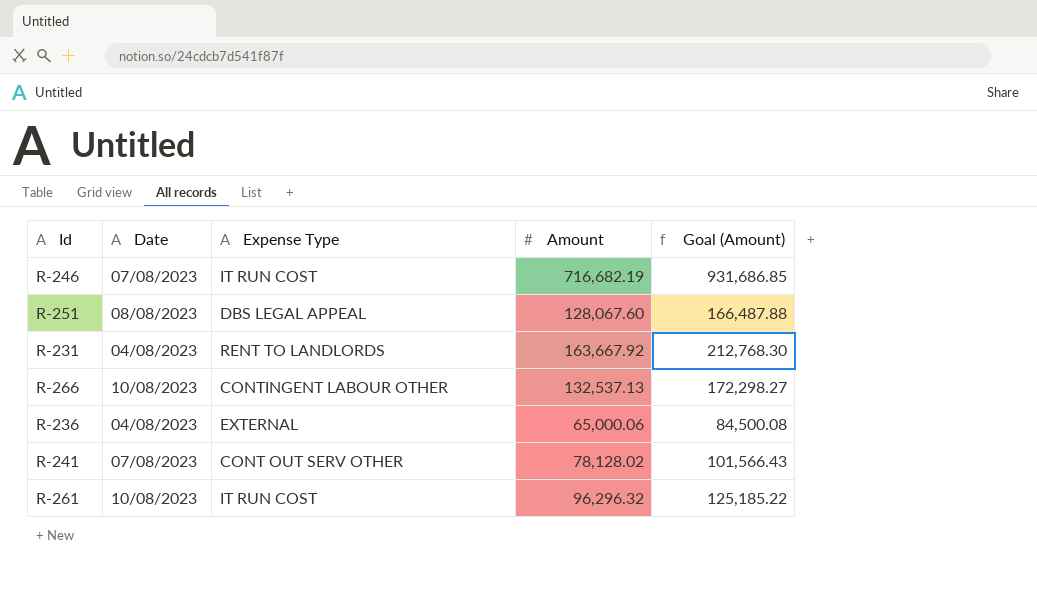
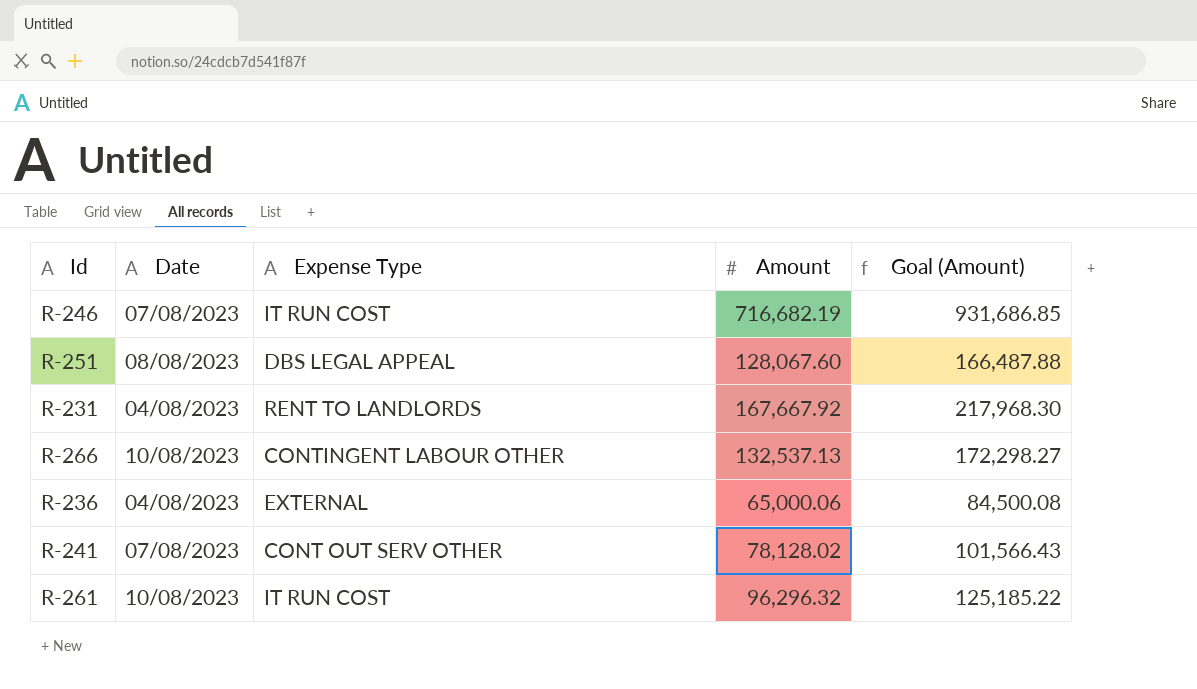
R-231 | Amount: 163,667.92 -> 167,667.92
R-231 | Goal (Amount): 212,768.30 -> 217,968.30

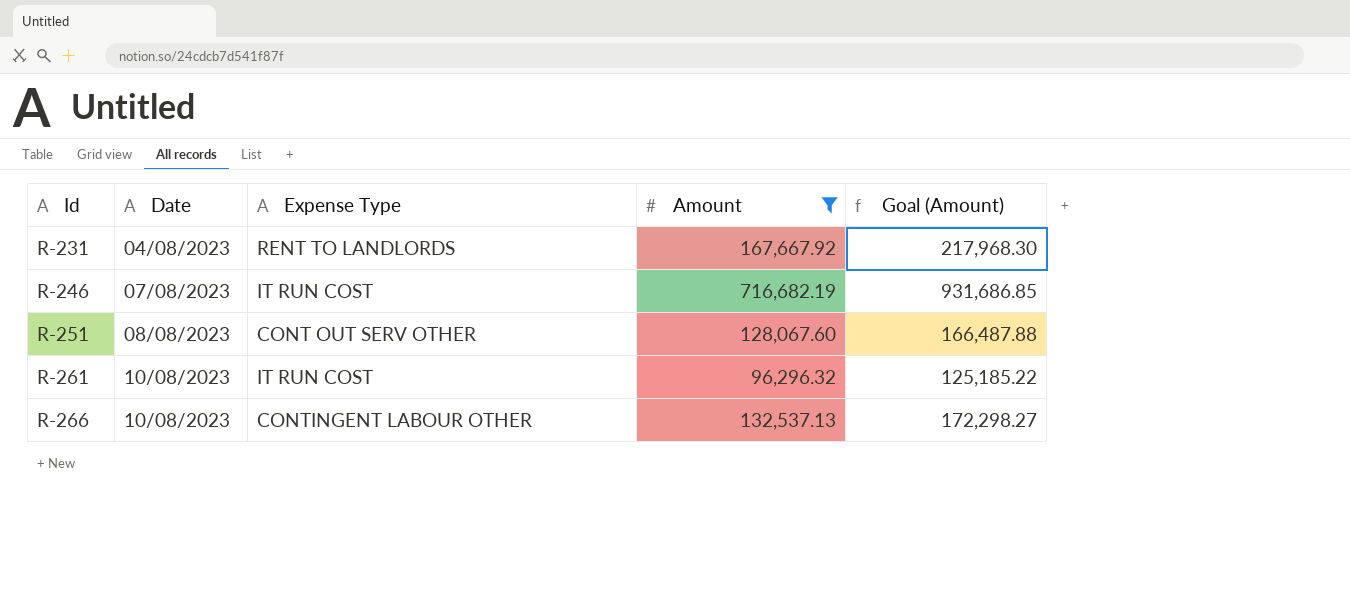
filter: none -> Amount >= 96,296.32
row order: none -> Id ascending
R-251 | Expense Type: DBS LEGAL APPEAL -> CONT OUT SERV OTHER

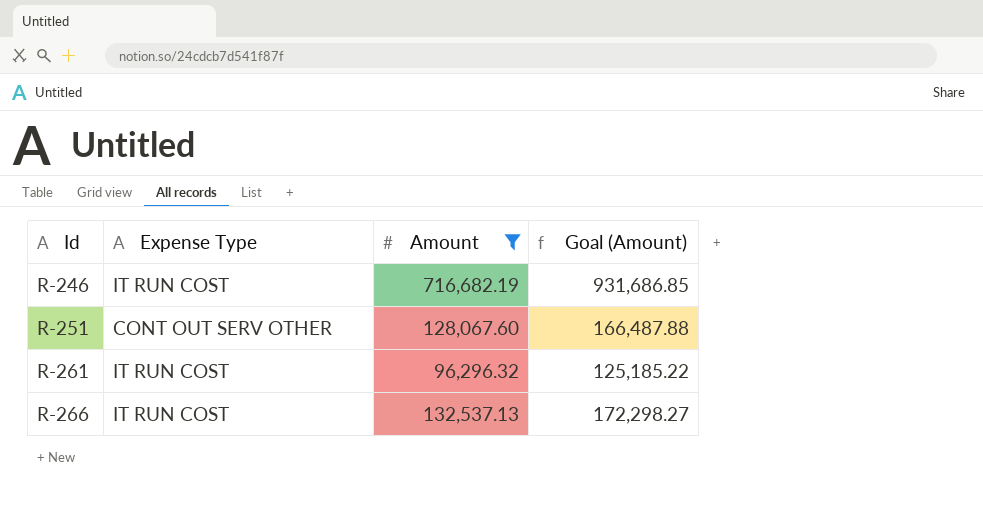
column Date | position: 2 -> none
row R-231: 04/08/2023 | RENT TO LANDLORDS | 167,667.92 | 217,968.30 -> none
R-266 | Expense Type: CONTINGENT LABOUR OTHER -> IT RUN COST

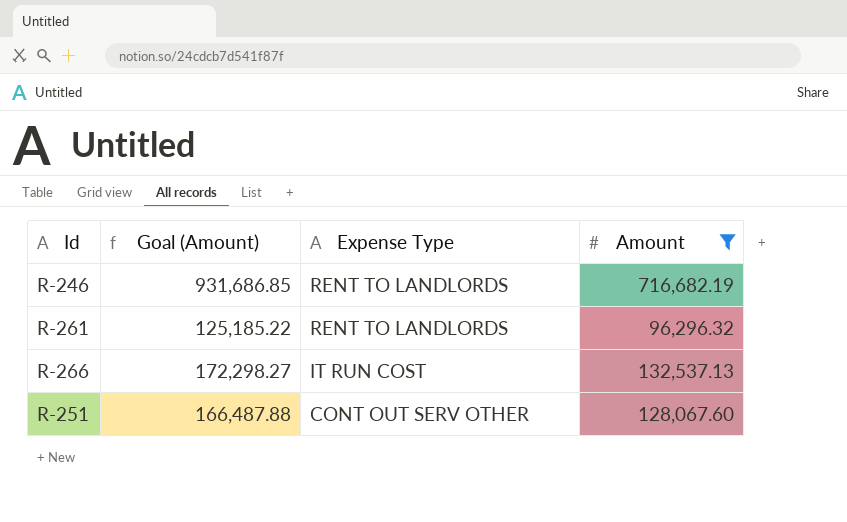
row order: Id ascending -> Expense Type descending
column Goal (Amount) | position: 4 -> 2
R-246 | Expense Type: IT RUN COST -> RENT TO LANDLORDS
R-261 | Expense Type: IT RUN COST -> RENT TO LANDLORDS

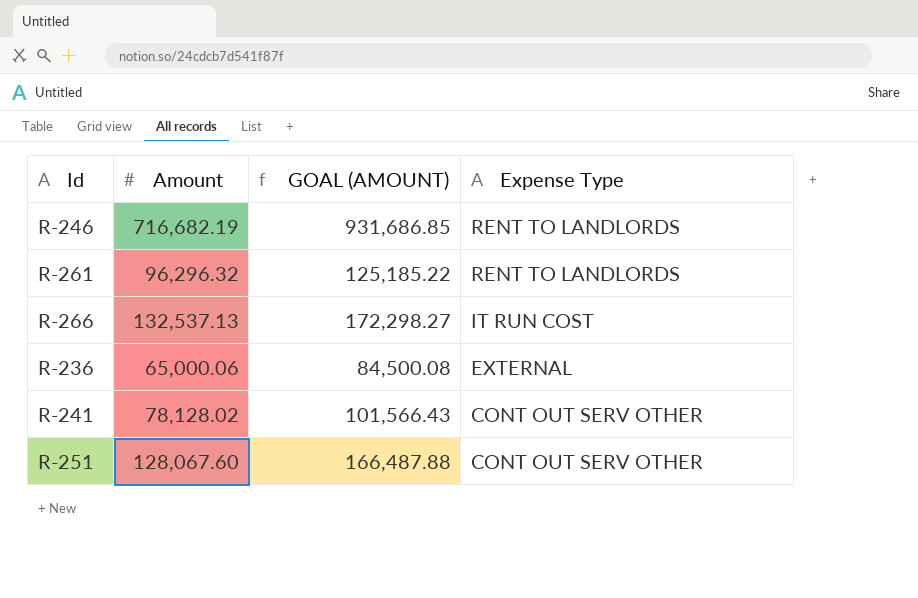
filter: Amount >= 96,296.32 -> none
column Amount | position: 4 -> 2
column name: Goal (Amount) -> GOAL (AMOUNT)

